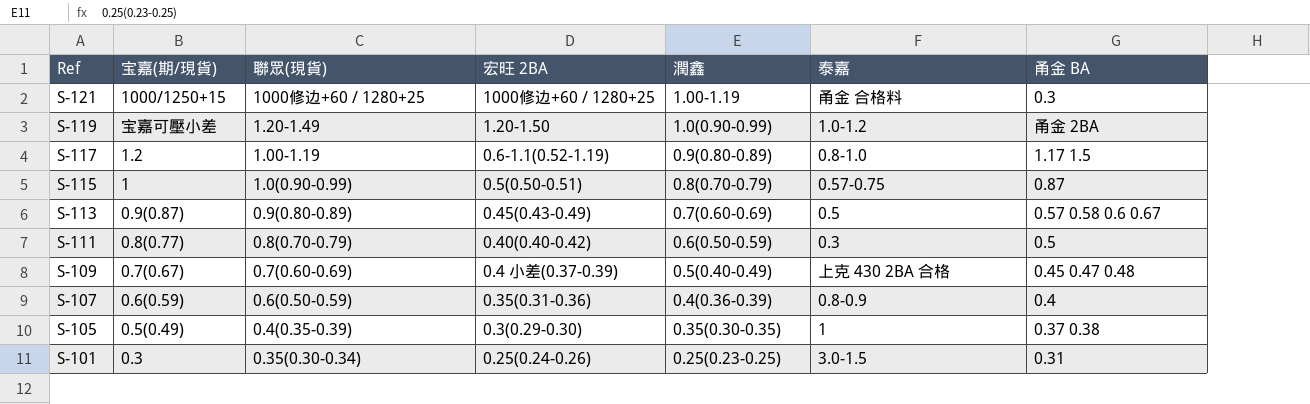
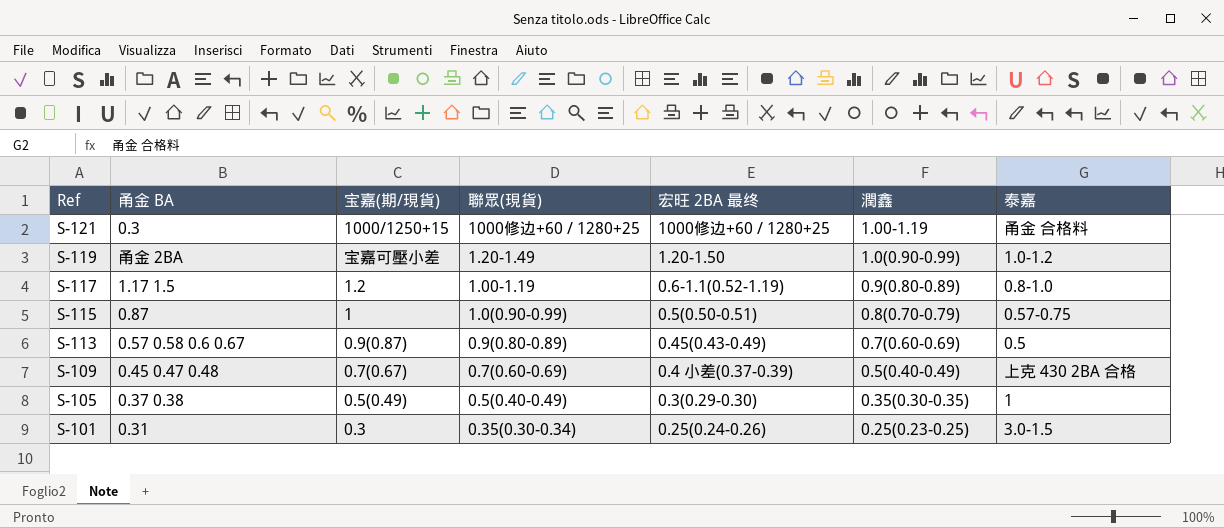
column 甬金 BA | position: 7 -> 2
column name: 宏旺 2BA -> 宏旺 2BA 最终
row S-111: 0.8(0.77) | 0.8(0.70-0.79) | 0.40(0.40-0.42) | 0.6(0.50-0.59) | 0.3 | 0.5 -> none
row S-107: 0.6(0.59) | 0.6(0.50-0.59) | 0.35(0.31-0.36) | 0.4(0.36-0.39) | 0.8-0.9 | 0.4 -> none
S-105 | 聯眾(現貨): 0.4(0.35-0.39) -> 0.5(0.40-0.49)

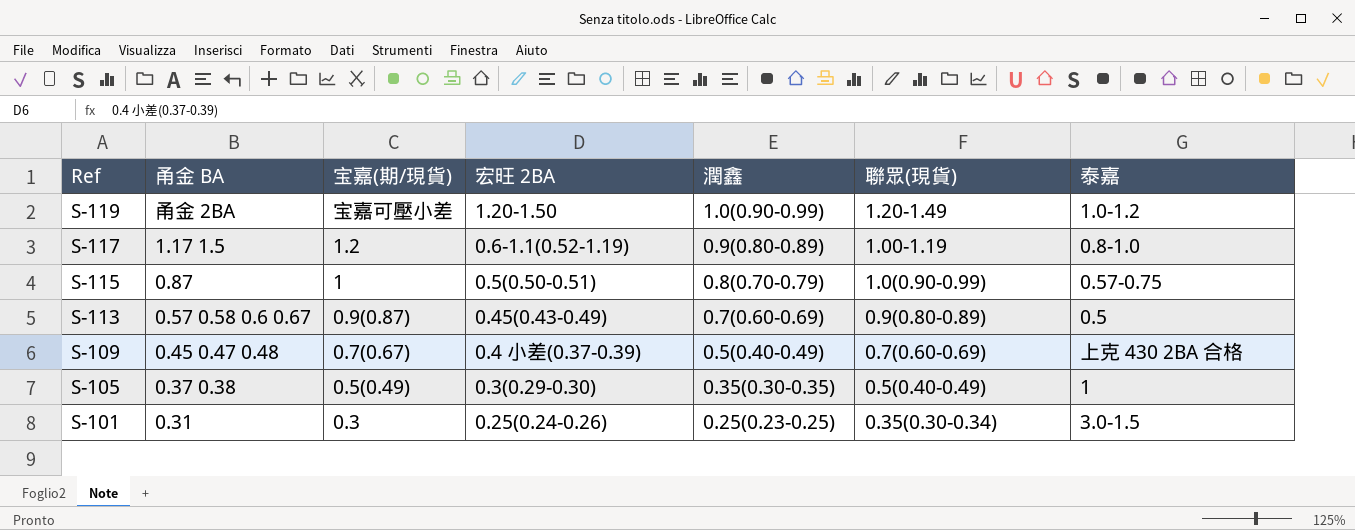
column name: 宏旺 2BA 最终 -> 宏旺 2BA
column 聯眾(現貨) | position: 4 -> 6
row S-121: 0.3 | 1000/1250+15 | 1000修边+60 / 1280+25 | 1000修边+60 / 1280+25 | 1.00-1.19 | 甬金 合格料 -> none

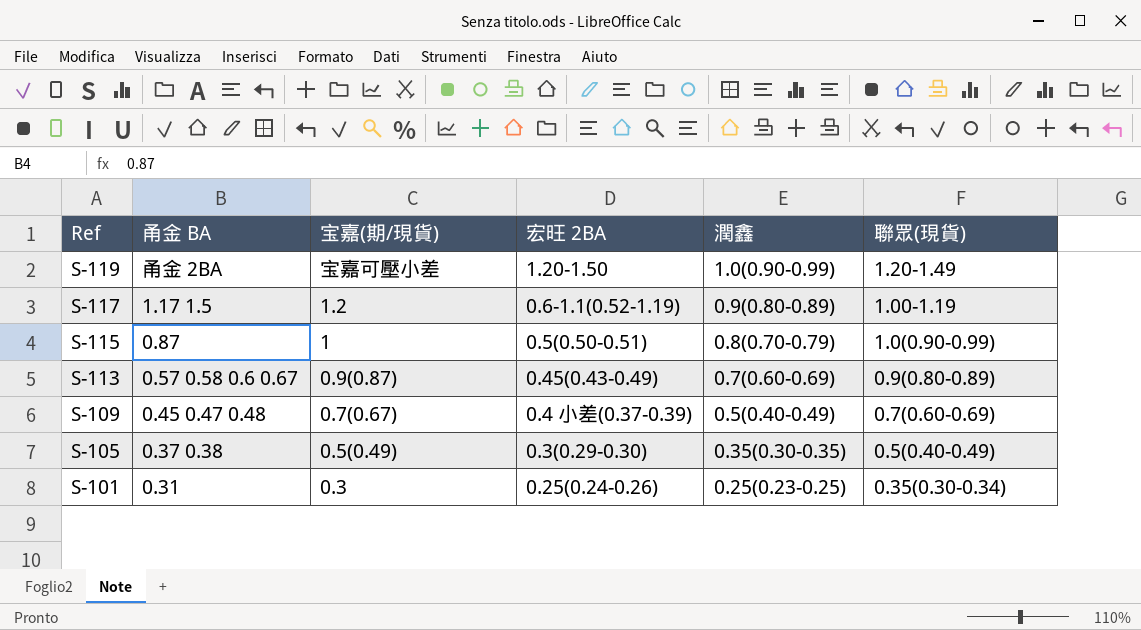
column 泰嘉 | position: 7 -> none

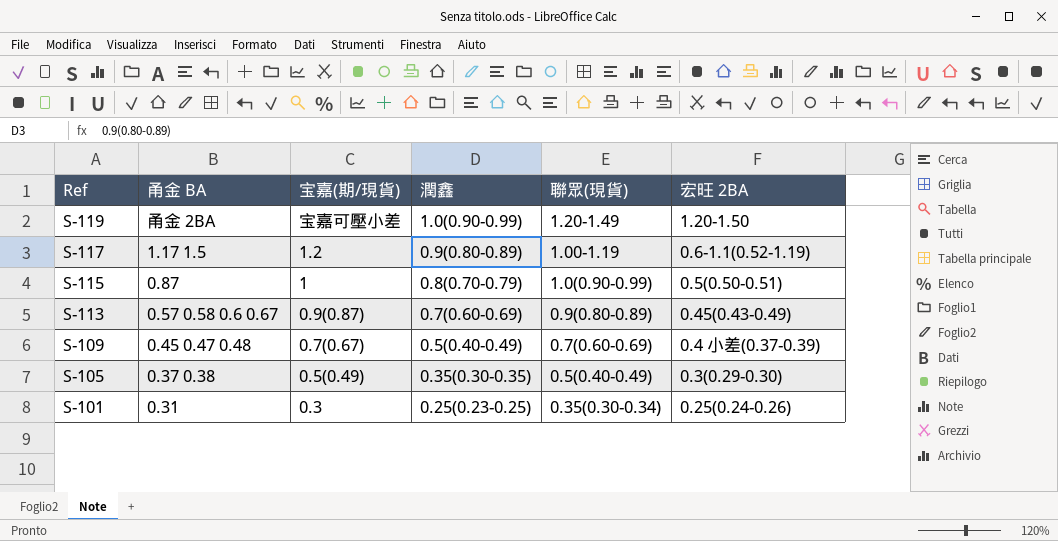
column 宏旺 2BA | position: 4 -> 6

